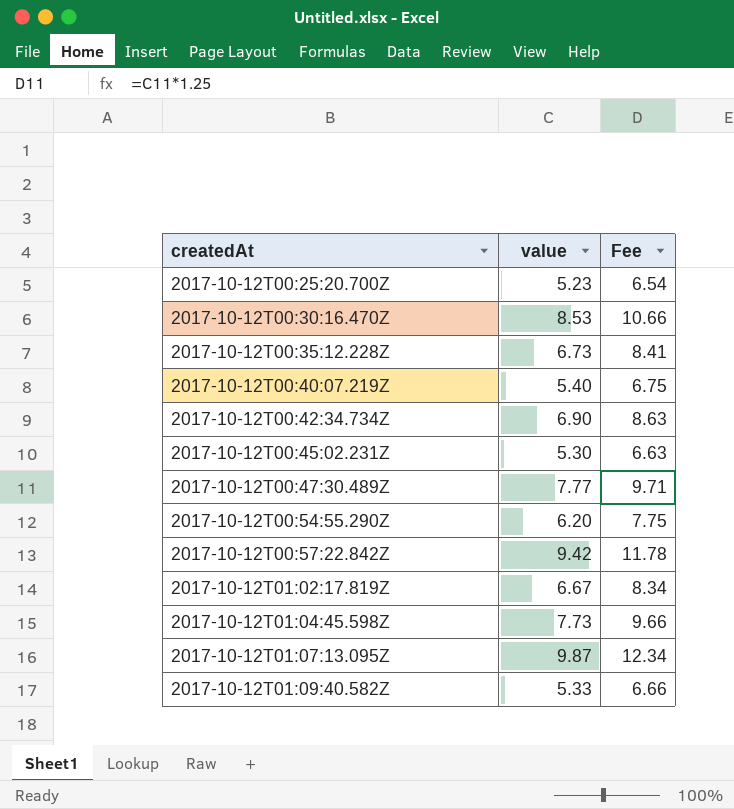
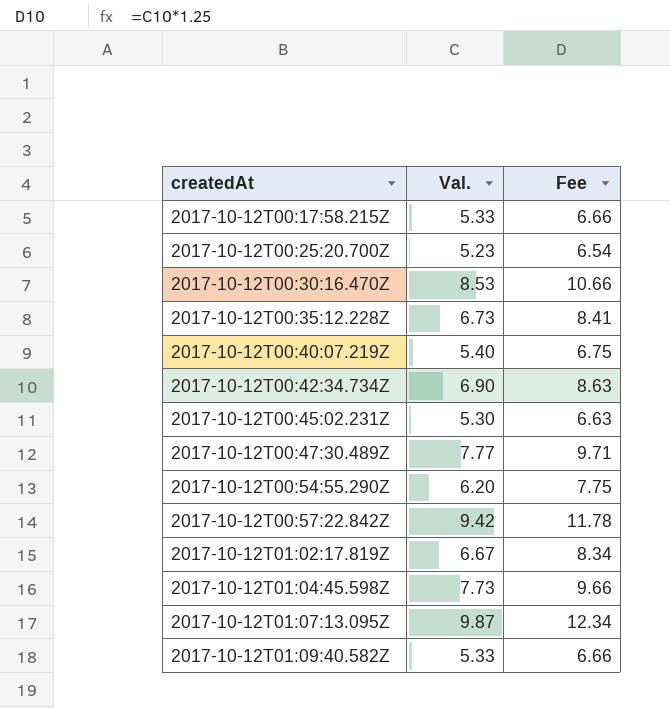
column name: value -> Val.
row 2017-10-12T00:17:58.215Z: none -> 5.33 | 6.66

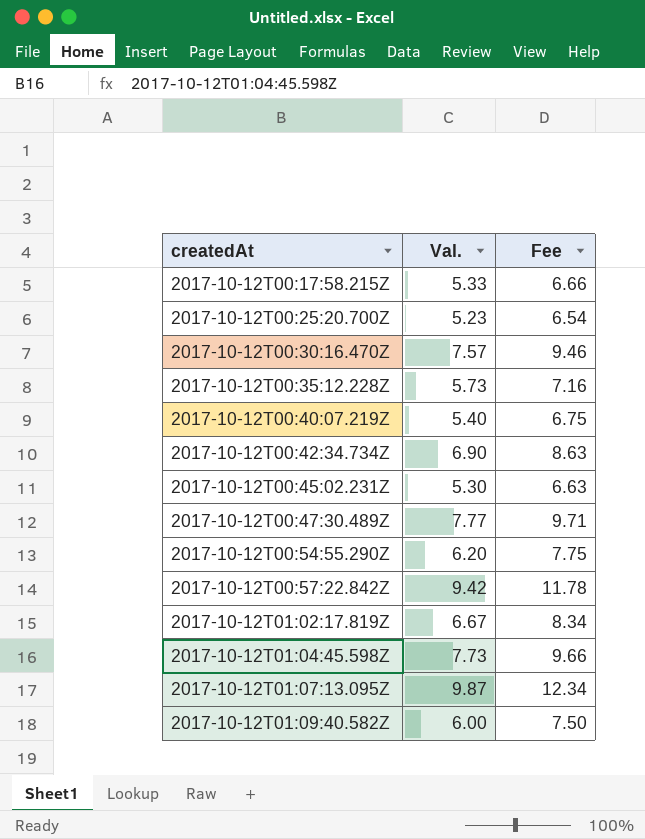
2017-10-12T00:30:16.470Z | Val.: 8.53 -> 7.57
2017-10-12T00:30:16.470Z | Fee: 10.66 -> 9.46
2017-10-12T00:35:12.228Z | Val.: 6.73 -> 5.73
2017-10-12T00:35:12.228Z | Fee: 8.41 -> 7.16
2017-10-12T01:09:40.582Z | Val.: 5.33 -> 6.00
2017-10-12T01:09:40.582Z | Fee: 6.66 -> 7.50

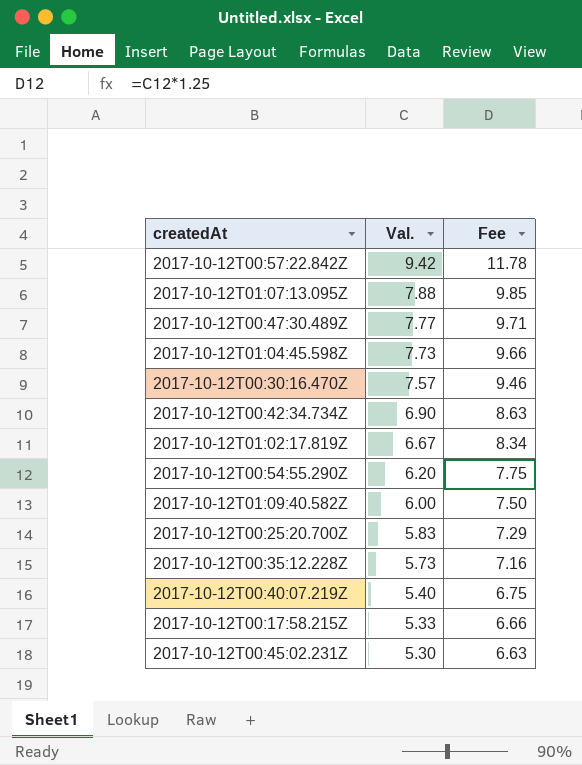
row order: createdAt ascending -> Val. descending
2017-10-12T01:07:13.095Z | Val.: 9.87 -> 7.88
2017-10-12T01:07:13.095Z | Fee: 12.34 -> 9.85
2017-10-12T00:25:20.700Z | Val.: 5.23 -> 5.83
2017-10-12T00:25:20.700Z | Fee: 6.54 -> 7.29

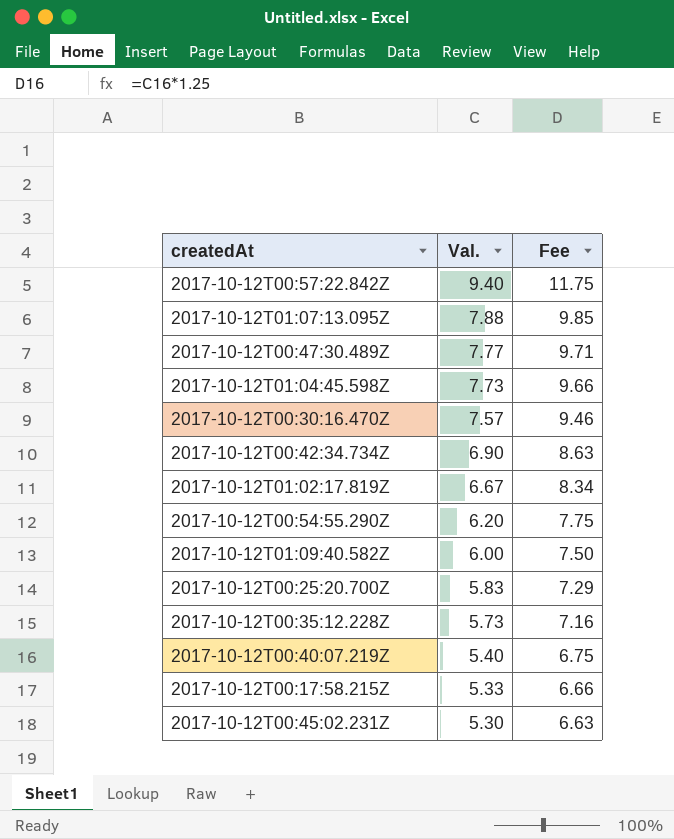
2017-10-12T00:57:22.842Z | Val.: 9.42 -> 9.40
2017-10-12T00:57:22.842Z | Fee: 11.78 -> 11.75

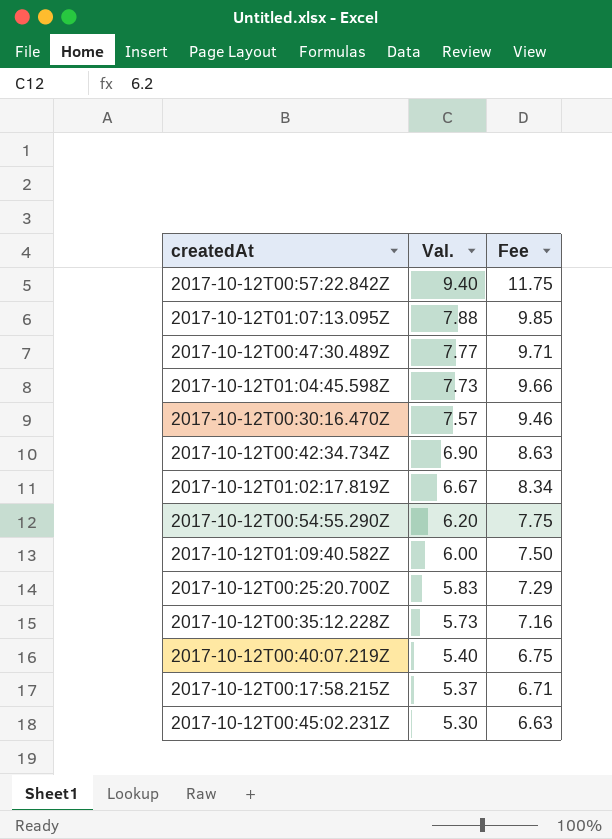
2017-10-12T00:17:58.215Z | Val.: 5.33 -> 5.37
2017-10-12T00:17:58.215Z | Fee: 6.66 -> 6.71

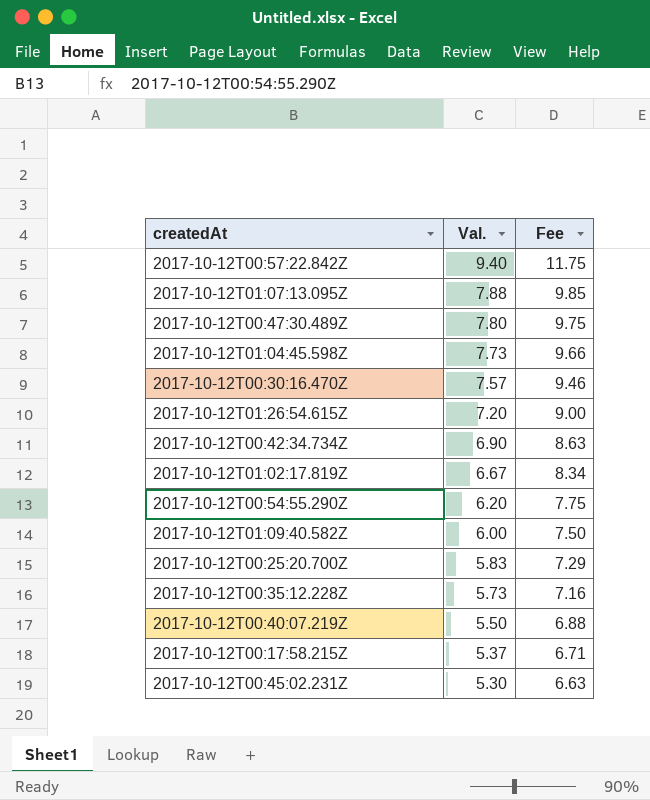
2017-10-12T00:47:30.489Z | Val.: 7.77 -> 7.80
2017-10-12T00:47:30.489Z | Fee: 9.71 -> 9.75
row 2017-10-12T01:26:54.615Z: none -> 7.20 | 9.00
2017-10-12T00:40:07.219Z | Val.: 5.40 -> 5.50
2017-10-12T00:40:07.219Z | Fee: 6.75 -> 6.88

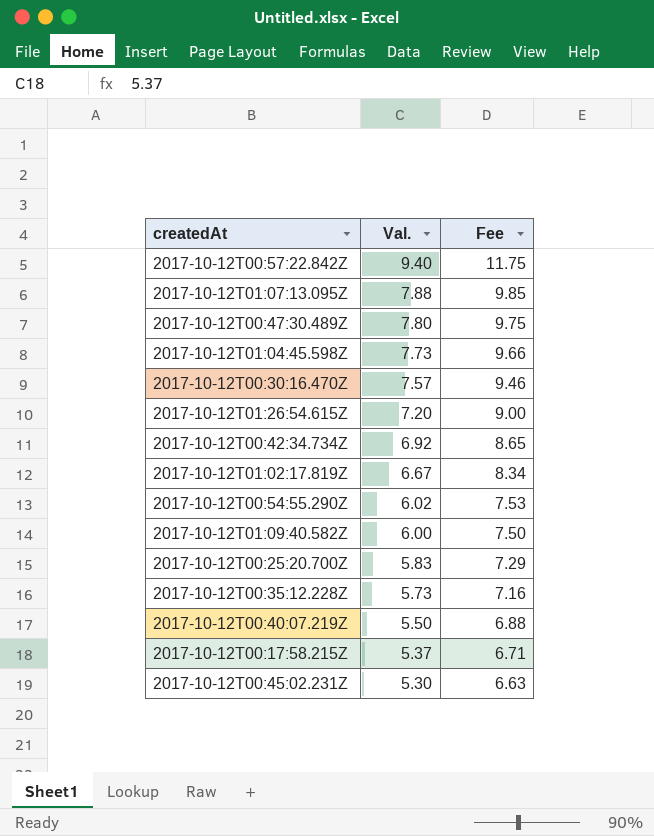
2017-10-12T00:42:34.734Z | Val.: 6.90 -> 6.92
2017-10-12T00:42:34.734Z | Fee: 8.63 -> 8.65
2017-10-12T00:54:55.290Z | Val.: 6.20 -> 6.02
2017-10-12T00:54:55.290Z | Fee: 7.75 -> 7.53

